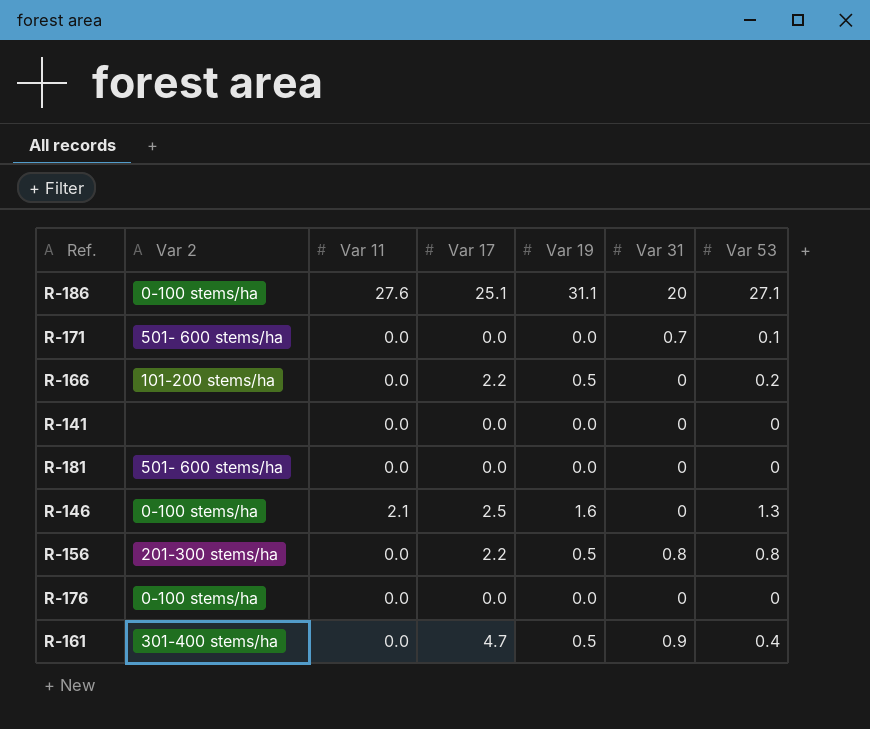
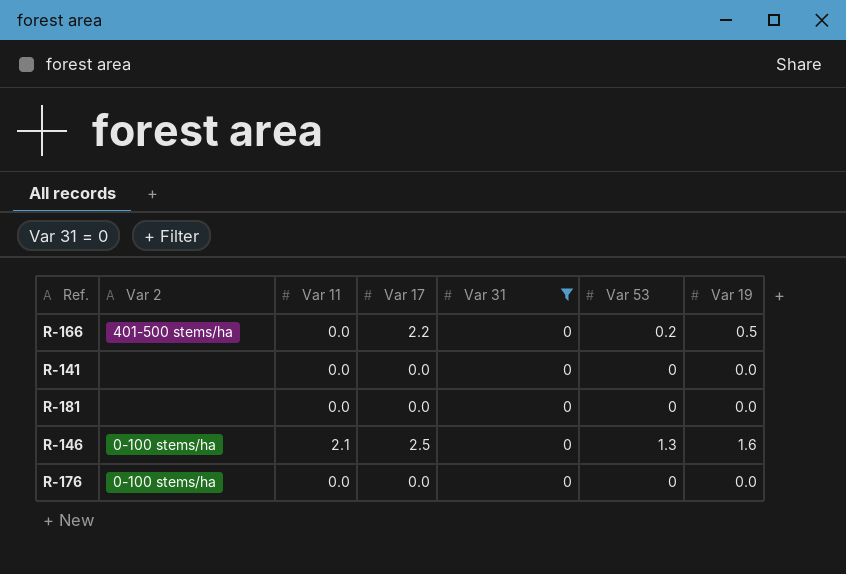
filter: none -> Var 31 = 0
column Var 19 | position: 5 -> 7
R-166 | Var 2: 101-200 stems/ha -> 401-500 stems/ha
R-181 | Var 2: 501- 600 stems/ha -> none

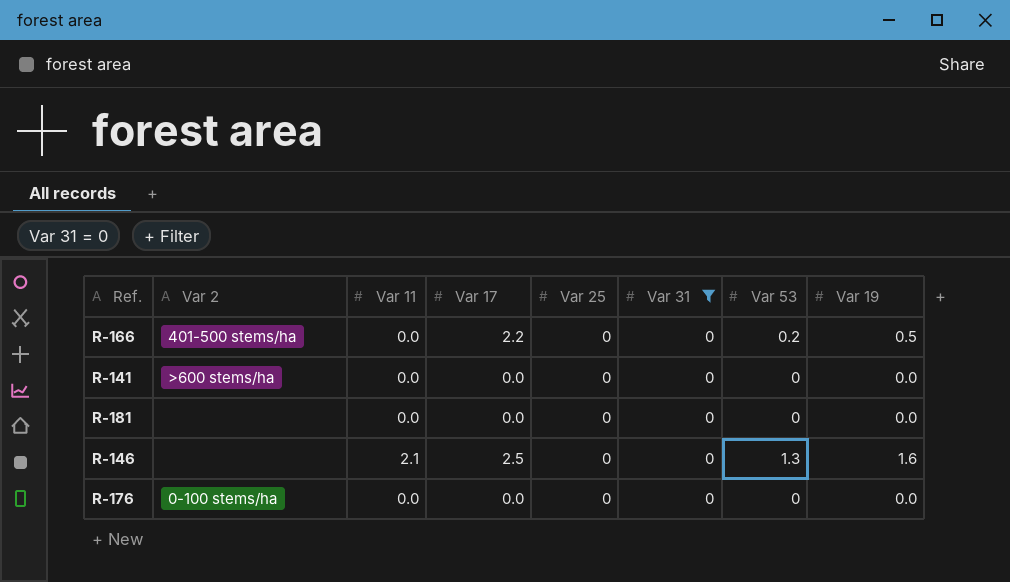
column Var 25 | position: none -> 5
R-141 | Var 2: none -> >600 stems/ha
R-146 | Var 2: 0-100 stems/ha -> none

